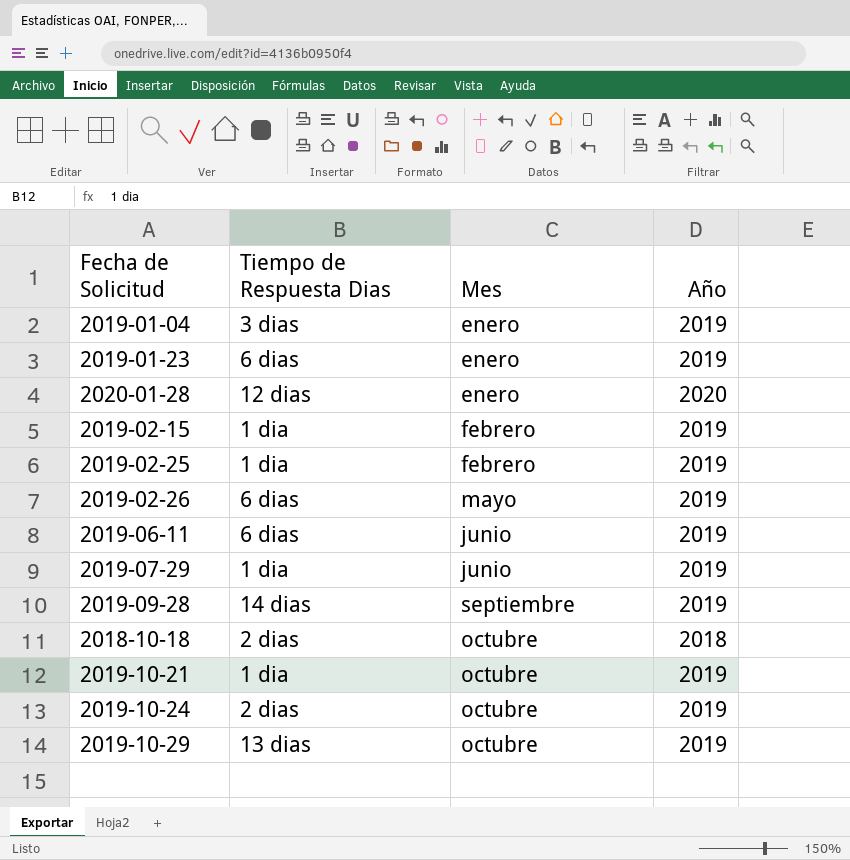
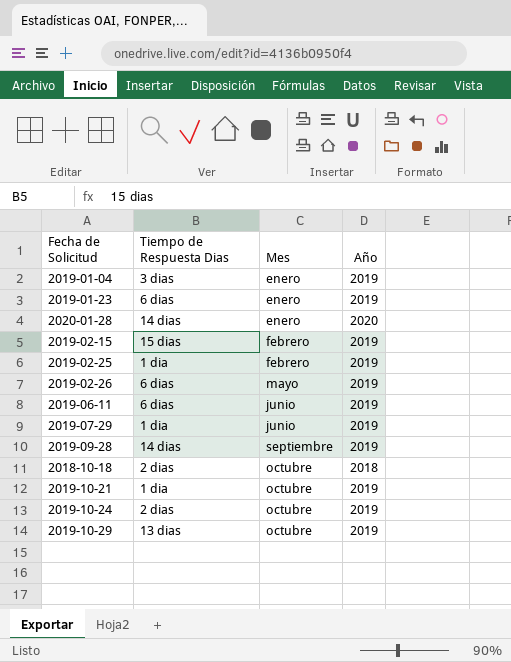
2020-01-28 | Tiempo de Respuesta Dias: 12 dias -> 14 dias
2019-02-15 | Tiempo de Respuesta Dias: 1 dia -> 15 dias

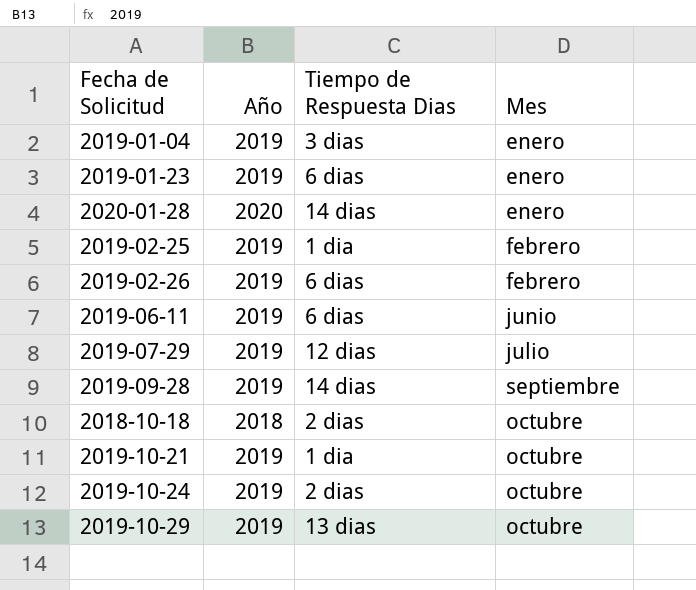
column Año | position: 4 -> 2
row 2019-02-15: 15 dias | febrero | 2019 -> none
2019-02-26 | Mes: mayo -> febrero
2019-07-29 | Tiempo de Respuesta Dias: 1 dia -> 12 dias
2019-07-29 | Mes: junio -> julio

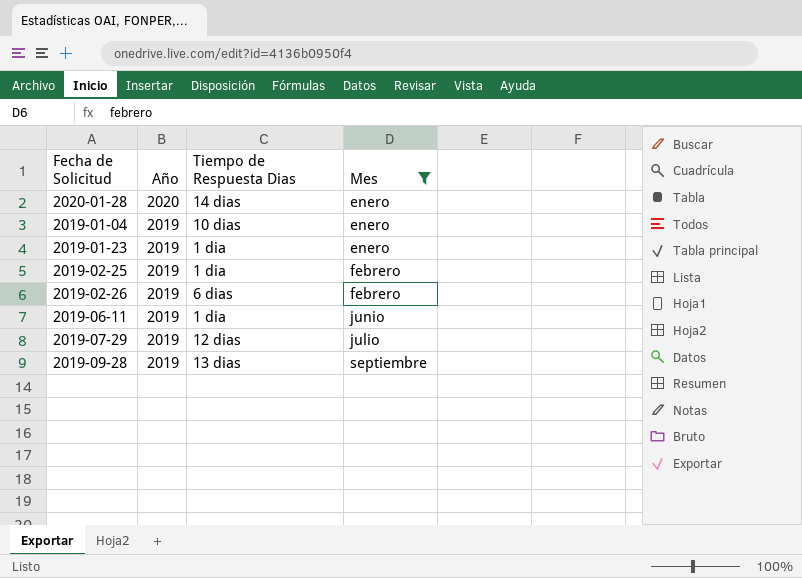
filter: none -> Mes != octubre
row order: Mes ascending -> Año descending
2019-01-04 | Tiempo de Respuesta Dias: 3 dias -> 10 dias
2019-01-23 | Tiempo de Respuesta Dias: 6 dias -> 1 dia
2019-06-11 | Tiempo de Respuesta Dias: 6 dias -> 1 dia
2019-09-28 | Tiempo de Respuesta Dias: 14 dias -> 13 dias

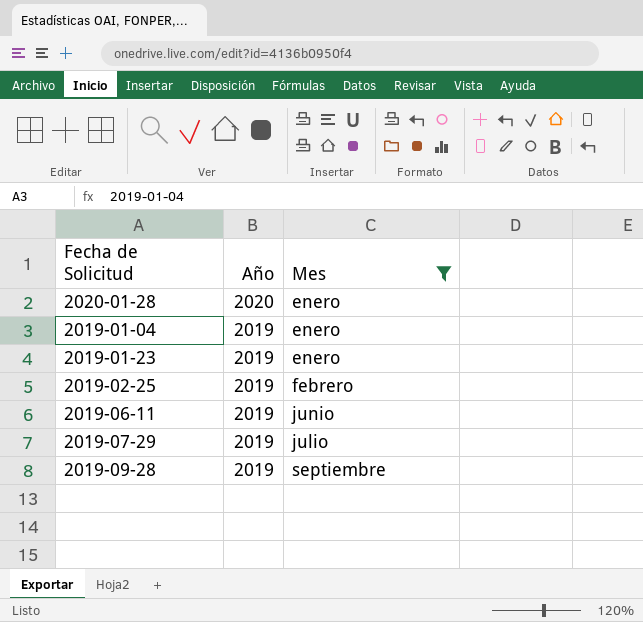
column Tiempo de Respuesta Dias | position: 3 -> none
row 2019-02-26: 2019 | 6 dias | febrero -> none

